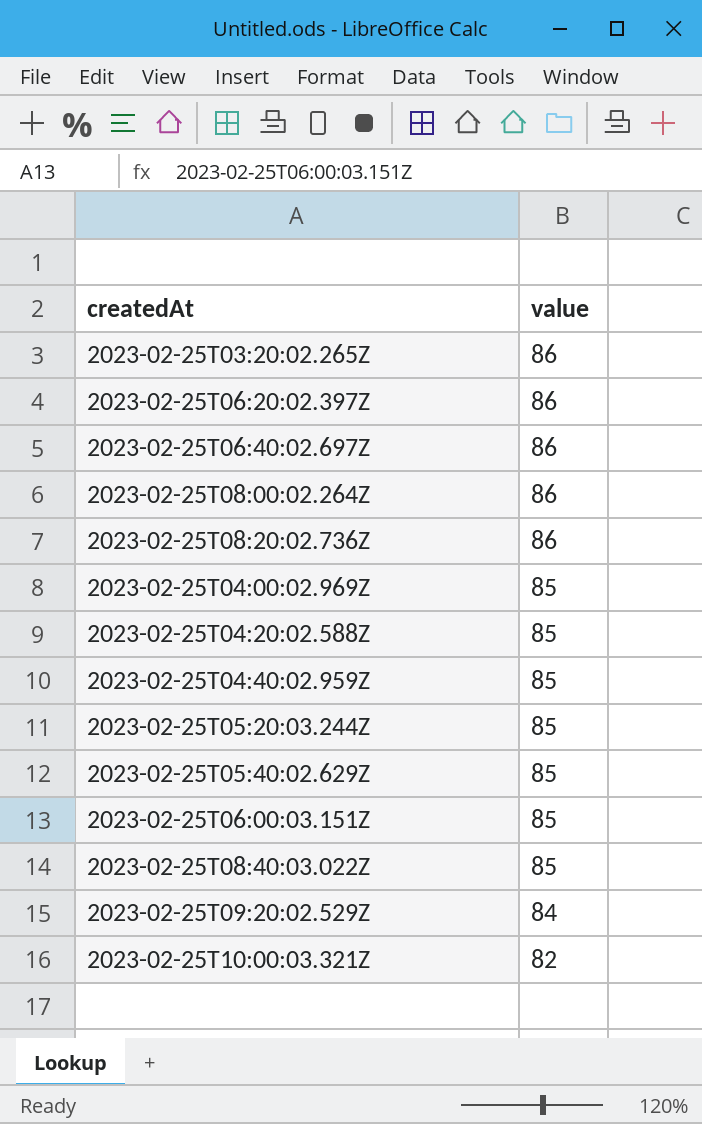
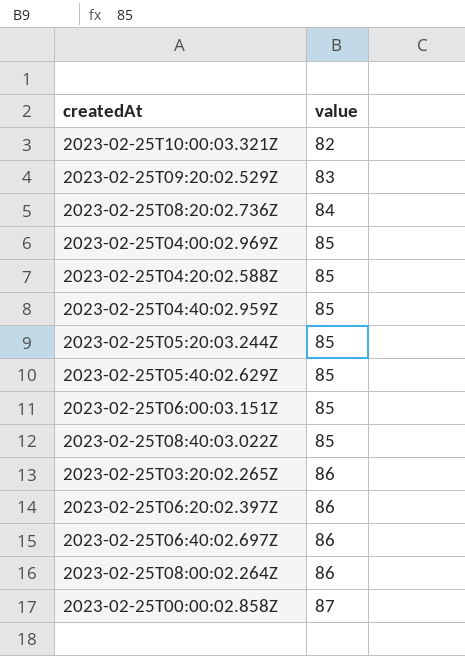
row order: value descending -> value ascending
2023-02-25T09:20:02.529Z | value: 84 -> 83
2023-02-25T08:20:02.736Z | value: 86 -> 84
row 2023-02-25T00:00:02.858Z: none -> 87

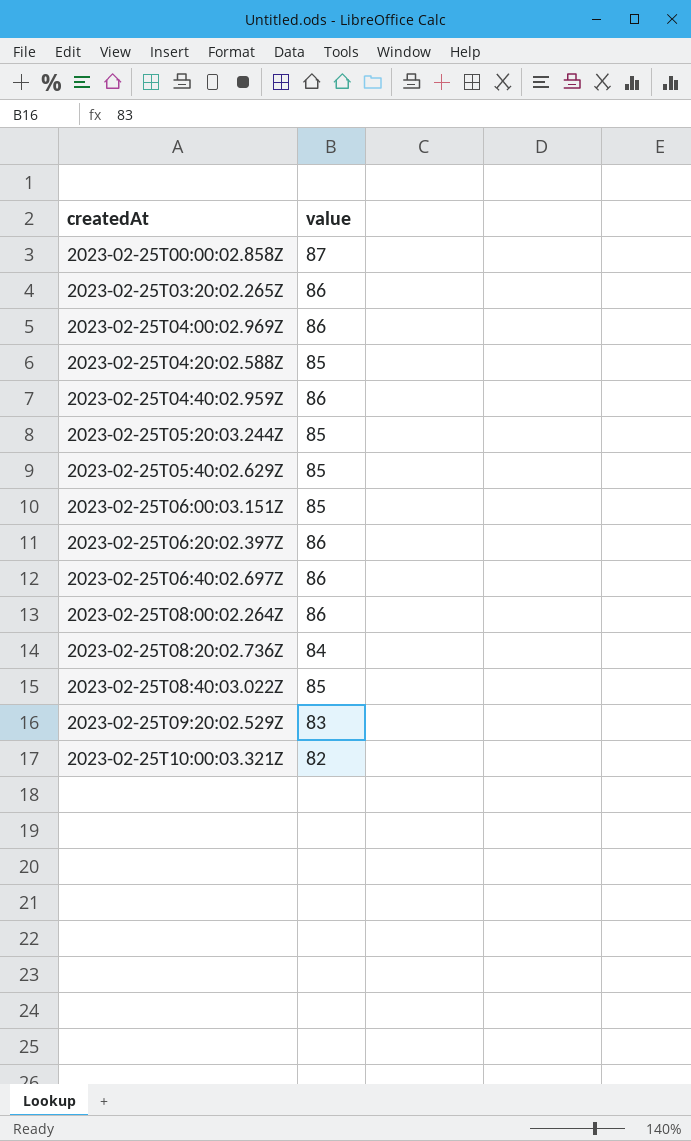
row order: value ascending -> createdAt ascending
2023-02-25T04:00:02.969Z | value: 85 -> 86
2023-02-25T04:40:02.959Z | value: 85 -> 86

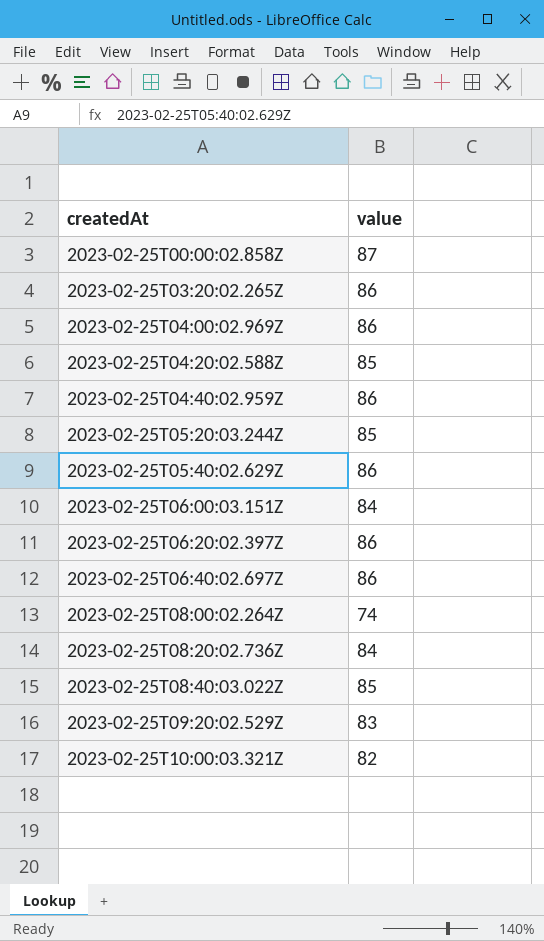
2023-02-25T05:40:02.629Z | value: 85 -> 86
2023-02-25T06:00:03.151Z | value: 85 -> 84
2023-02-25T08:00:02.264Z | value: 86 -> 74

